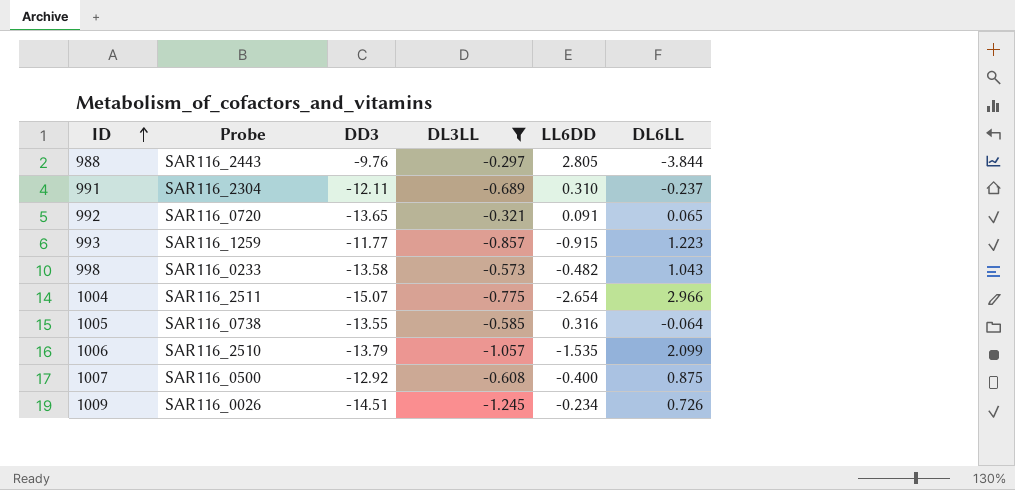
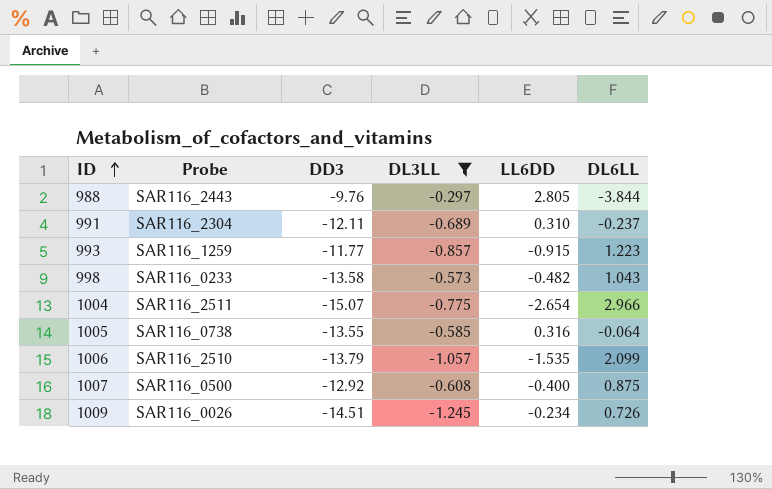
row 992: SAR116_0720 | -13.65 | -0.321 | 0.091 | 0.065 -> none

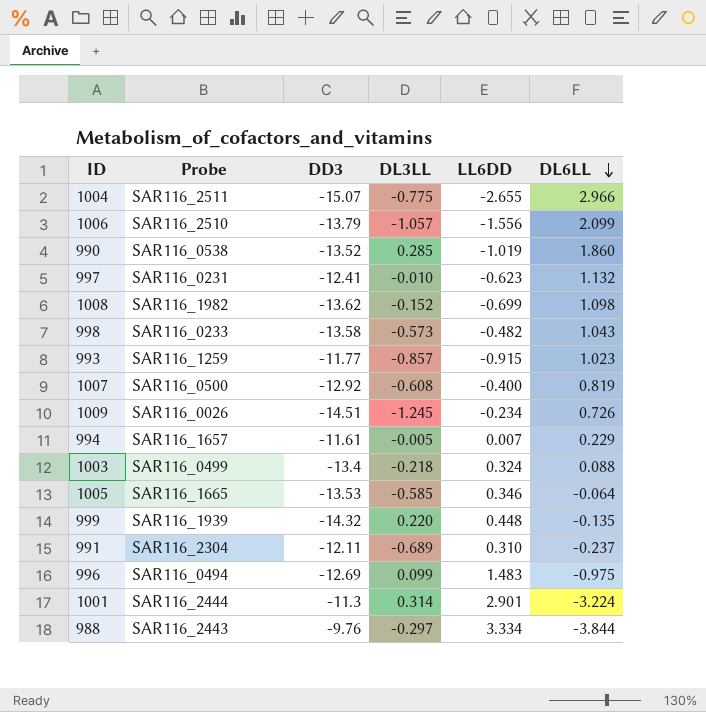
filter: DL3LL <= -0.297 -> none
row order: ID ascending -> DL6LL descending
1004 | LL6DD: -2.654 -> -2.655
1006 | LL6DD: -1.535 -> -1.556
993 | DL6LL: 1.223 -> 1.023
1007 | DL6LL: 0.875 -> 0.819
1005 | Probe: SAR116_0738 -> SAR116_1665
1005 | DD3: -13.55 -> -13.53
1005 | LL6DD: 0.316 -> 0.346
988 | LL6DD: 2.805 -> 3.334

